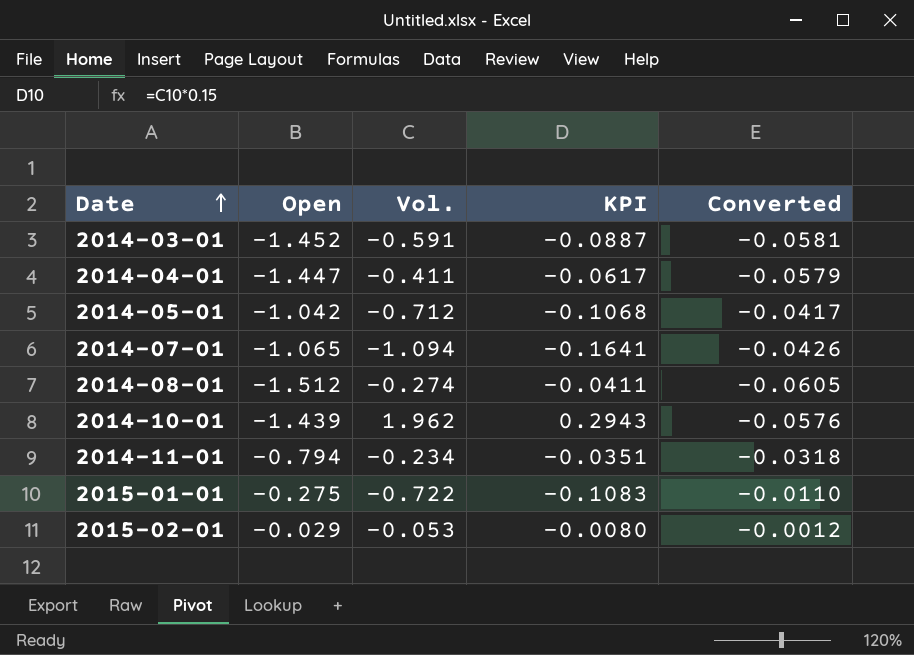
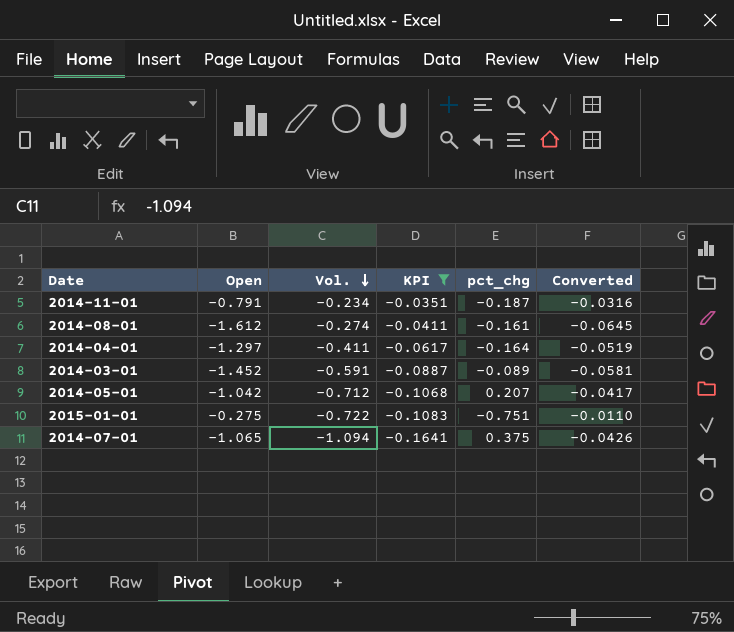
filter: none -> KPI <= -0.0351
row order: Date ascending -> Vol. descending
column pct_chg | position: none -> 5
2014-11-01 | Open: -0.794 -> -0.791
2014-11-01 | Converted: -0.0318 -> -0.0316
2014-08-01 | Open: -1.512 -> -1.612
2014-08-01 | Converted: -0.0605 -> -0.0645
2014-04-01 | Open: -1.447 -> -1.297
2014-04-01 | Converted: -0.0579 -> -0.0519

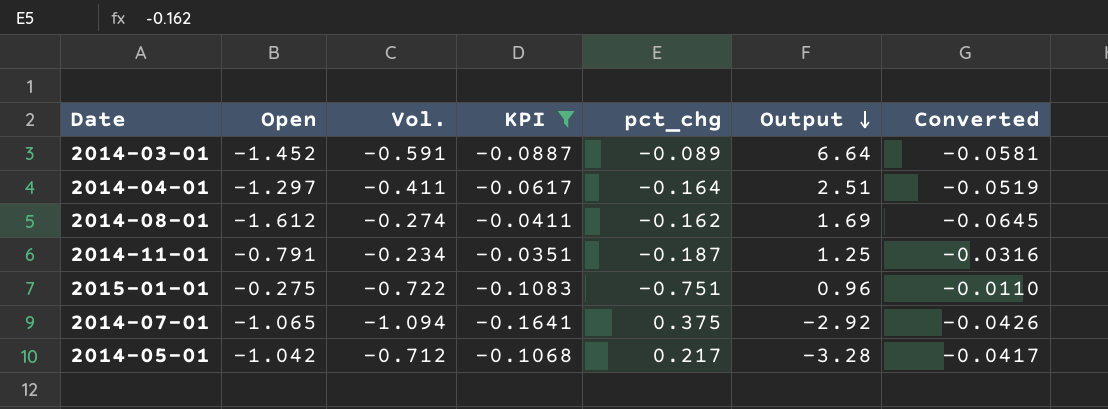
row order: Vol. descending -> Output descending
column Output | formula: none -> [Vol.] / [pct_chg]
2014-08-01 | pct_chg: -0.161 -> -0.162
2014-05-01 | pct_chg: 0.207 -> 0.217

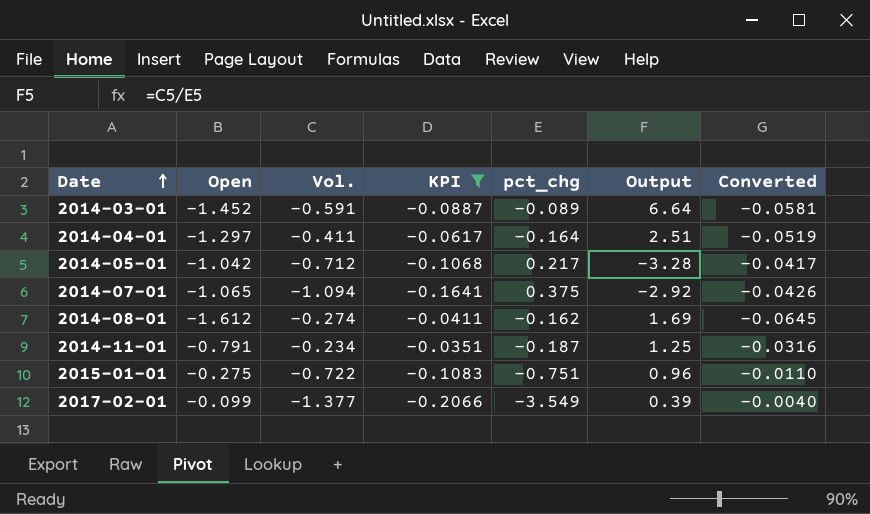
row order: Output descending -> Date ascending
row 2017-02-01: none -> -0.099 | -1.377 | -0.2066 | -3.549 | 0.39 | -0.0040

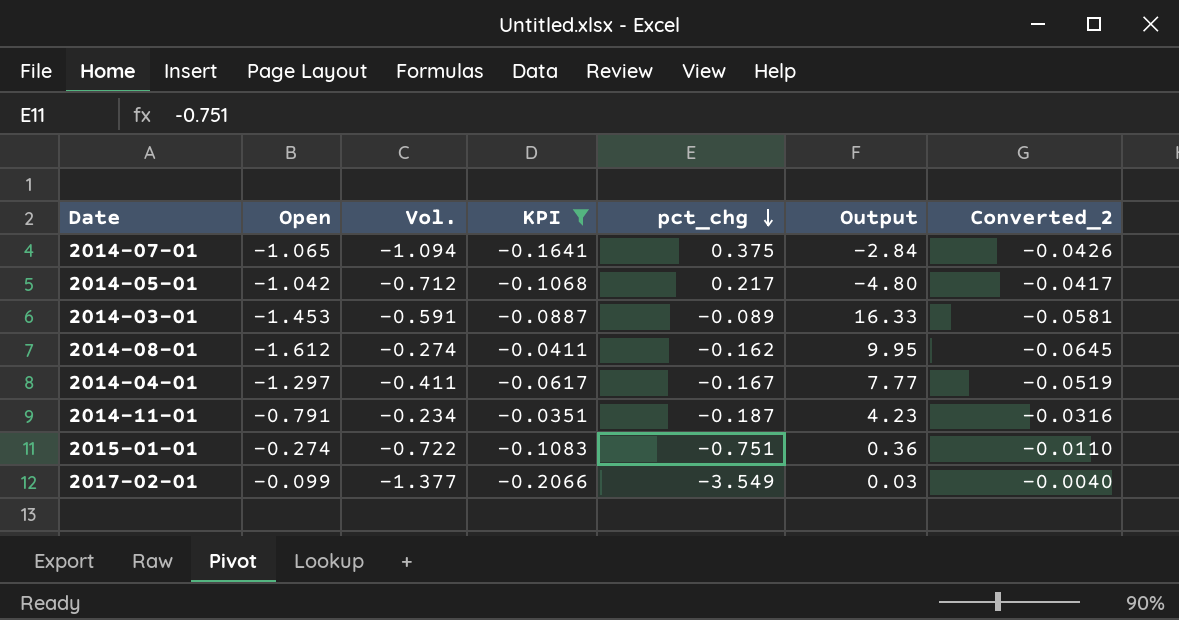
row order: Date ascending -> pct_chg descending
column Output | formula: [Vol.] / [pct_chg] -> [Open] / [pct_chg]
column name: Converted -> Converted_2
2014-03-01 | Open: -1.452 -> -1.453
2014-04-01 | pct_chg: -0.164 -> -0.167
2015-01-01 | Open: -0.275 -> -0.274

